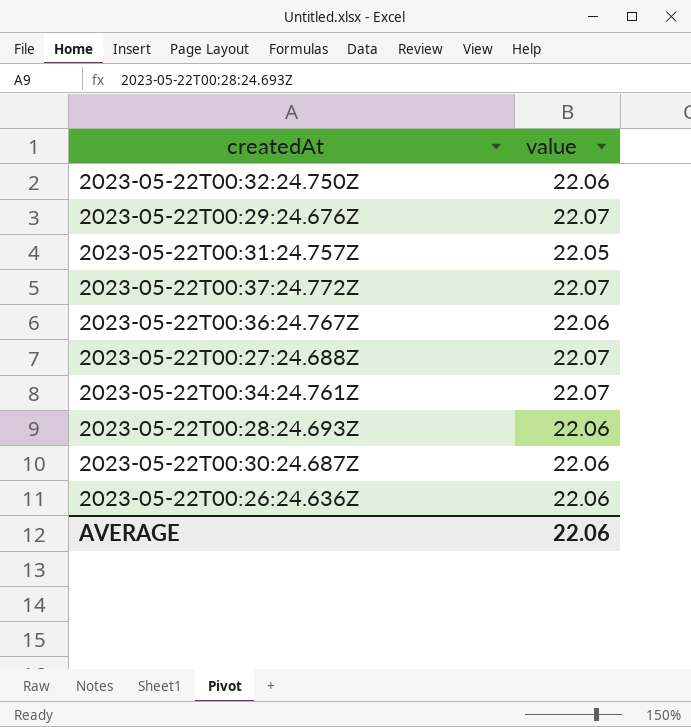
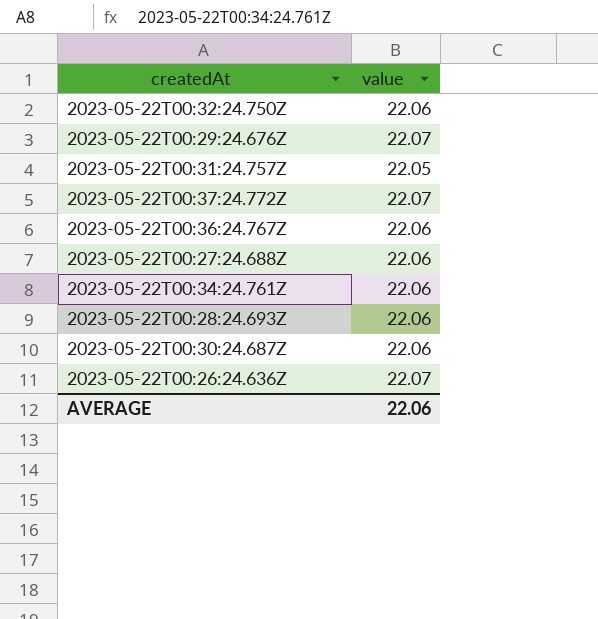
2023-05-22T00:27:24.688Z | value: 22.07 -> 22.06
2023-05-22T00:34:24.761Z | value: 22.07 -> 22.06
2023-05-22T00:26:24.636Z | value: 22.06 -> 22.07

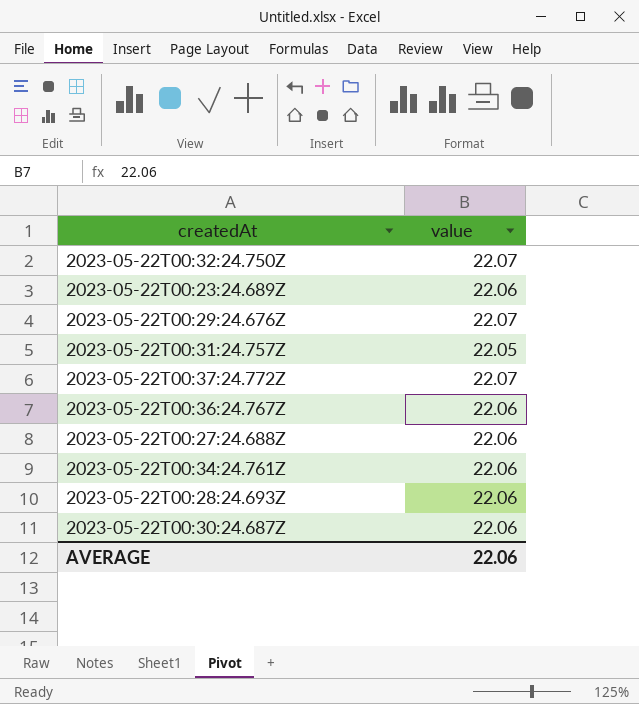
row 2023-05-22T00:26:24.636Z: 22.07 -> none
2023-05-22T00:32:24.750Z | value: 22.06 -> 22.07
row 2023-05-22T00:23:24.689Z: none -> 22.06

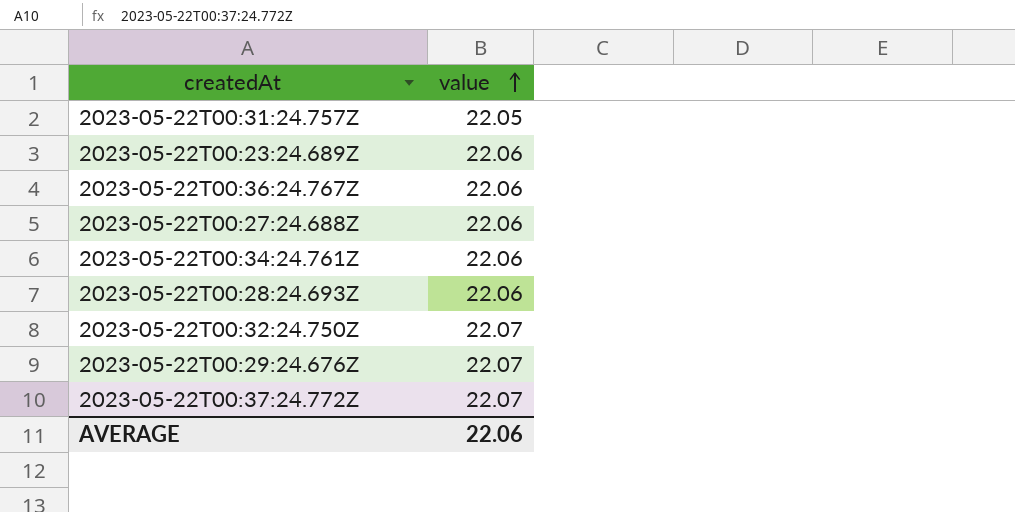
row order: none -> value ascending
row 2023-05-22T00:30:24.687Z: 22.06 -> none

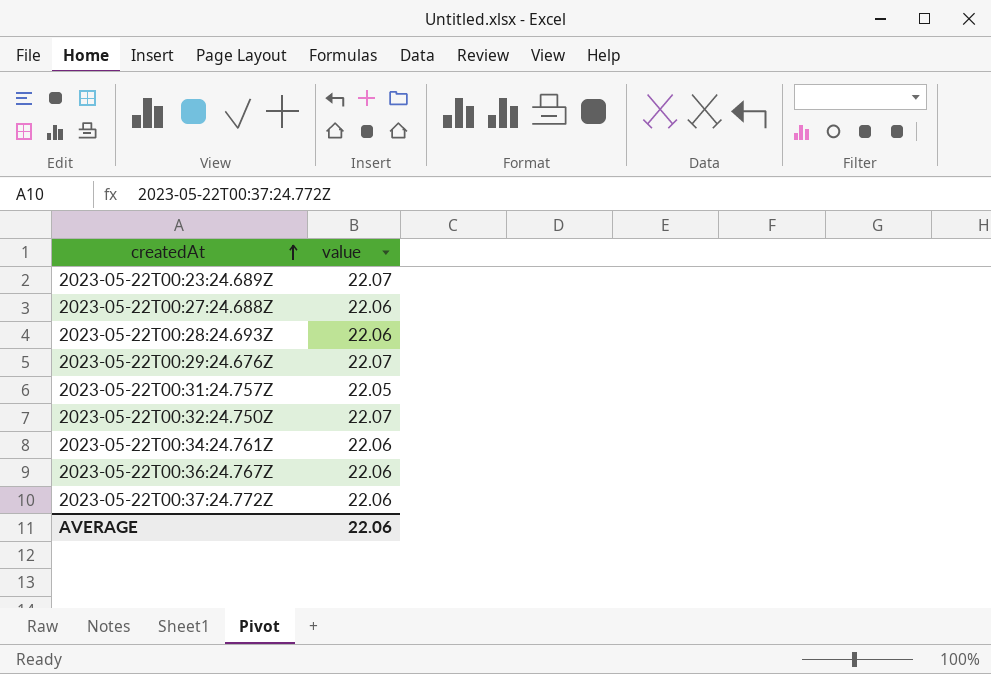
row order: value ascending -> createdAt ascending
2023-05-22T00:23:24.689Z | value: 22.06 -> 22.07
2023-05-22T00:37:24.772Z | value: 22.07 -> 22.06

